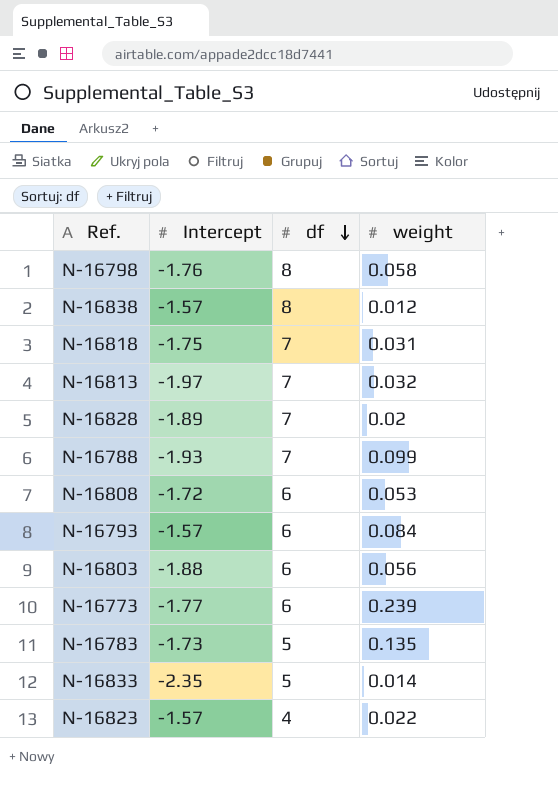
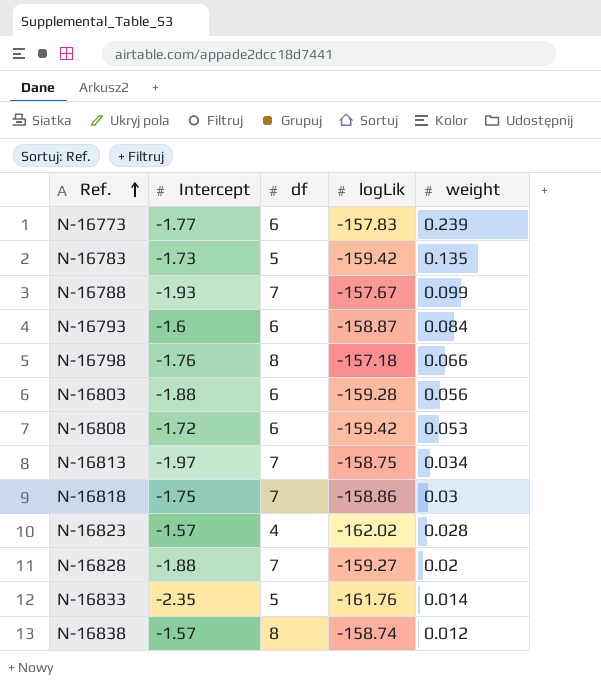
row order: df descending -> Ref. ascending
column logLik | position: none -> 4
N-16793 | Intercept: -1.57 -> -1.6
N-16798 | weight: 0.058 -> 0.066
N-16813 | weight: 0.032 -> 0.034
N-16818 | weight: 0.031 -> 0.03
N-16823 | weight: 0.022 -> 0.028
N-16828 | Intercept: -1.89 -> -1.88

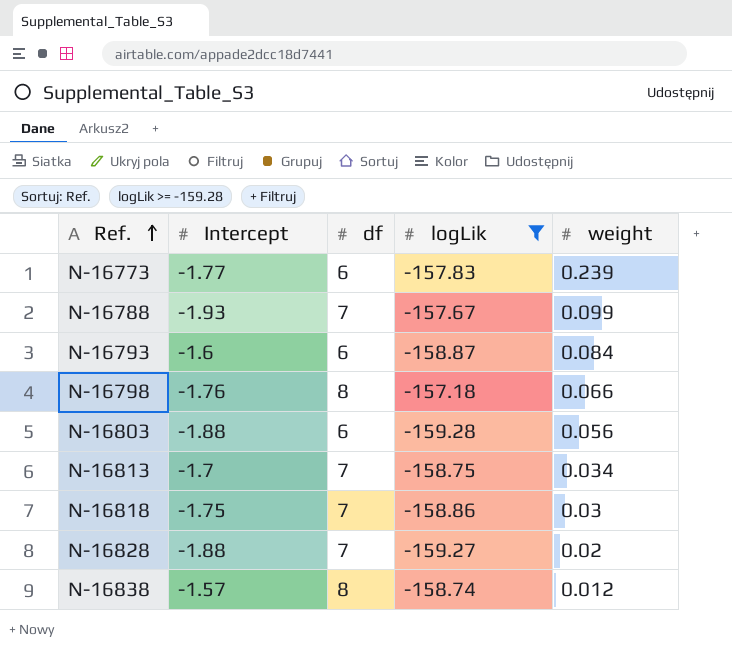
filter: none -> logLik >= -159.28
N-16813 | Intercept: -1.97 -> -1.7

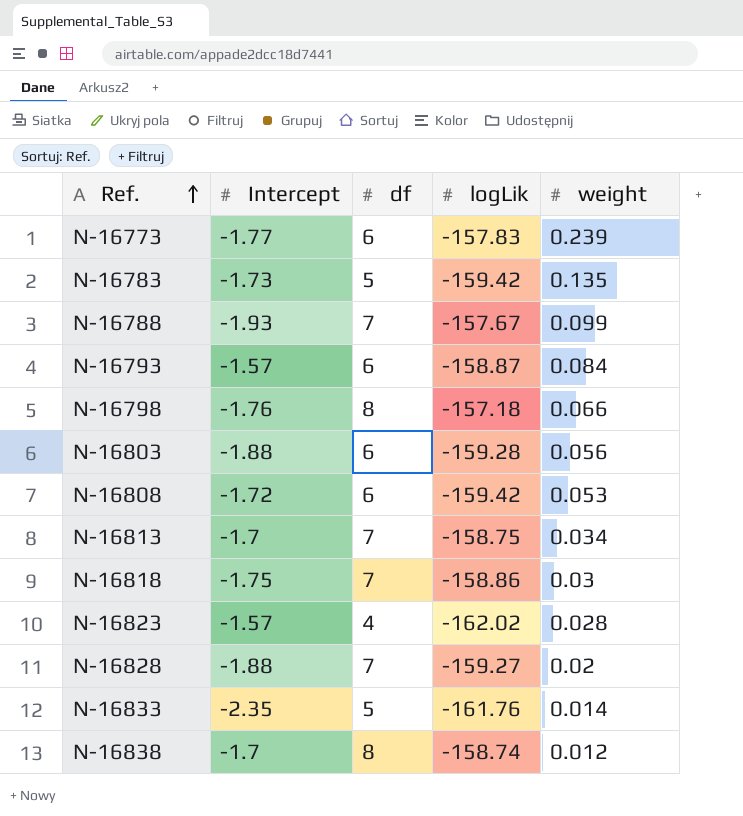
filter: logLik >= -159.28 -> none
N-16793 | Intercept: -1.6 -> -1.57
N-16838 | Intercept: -1.57 -> -1.7

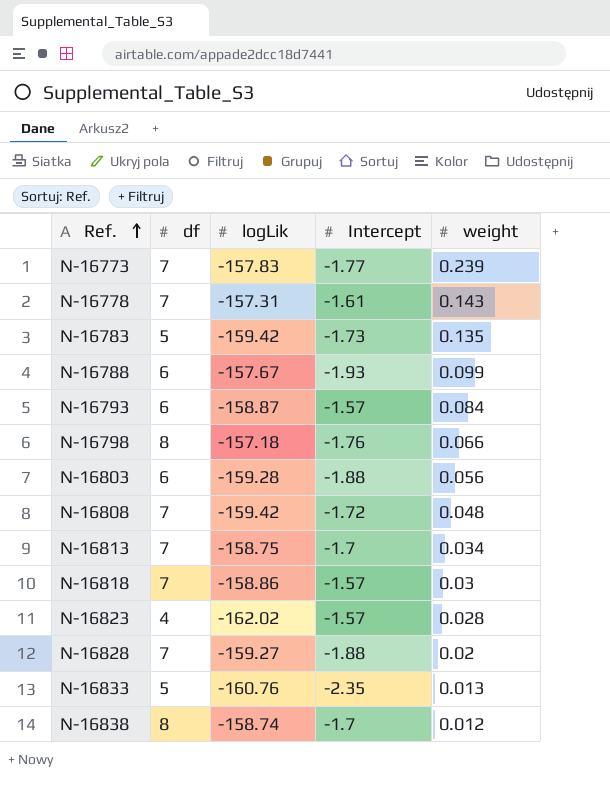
column Intercept | position: 2 -> 4
N-16773 | df: 6 -> 7
row N-16778: none -> 7 | -157.31 | -1.61 | 0.143
N-16788 | df: 7 -> 6
N-16808 | df: 6 -> 7
N-16808 | weight: 0.053 -> 0.048
N-16818 | Intercept: -1.75 -> -1.57
N-16833 | logLik: -161.76 -> -160.76
N-16833 | weight: 0.014 -> 0.013

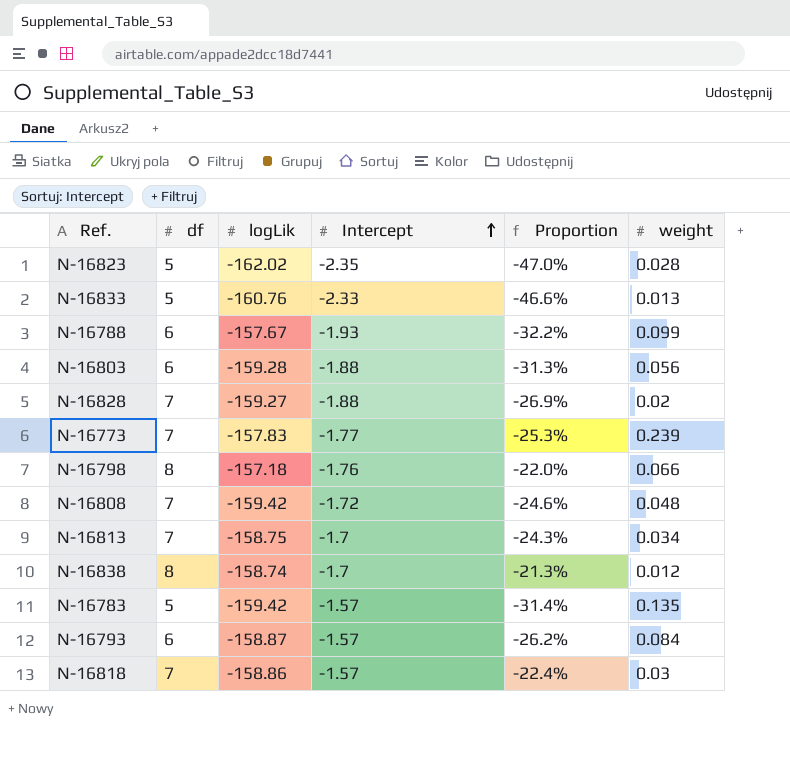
row order: Ref. ascending -> Intercept ascending
column Proportion | formula: none -> [Intercept] / [df]
row N-16778: 7 | -157.31 | -1.61 | 0.143 -> none
N-16823 | df: 4 -> 5
N-16823 | Intercept: -1.57 -> -2.35
N-16833 | Intercept: -2.35 -> -2.33
N-16783 | Intercept: -1.73 -> -1.57

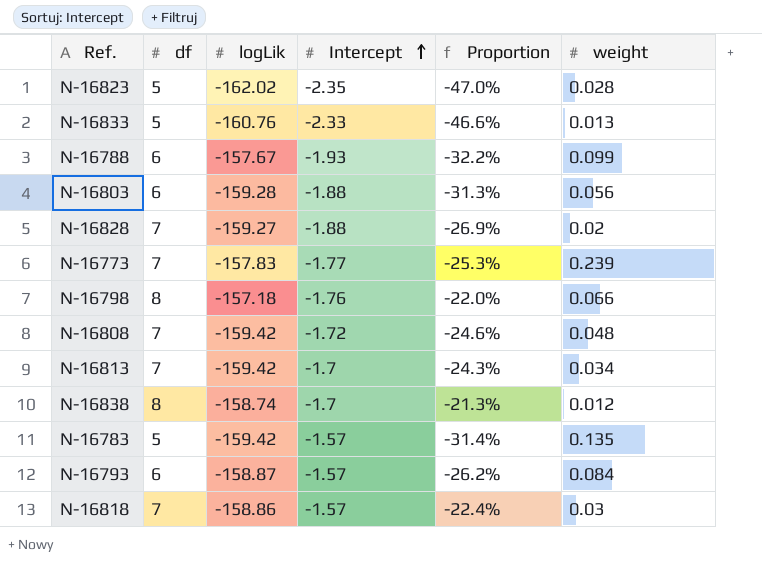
N-16813 | logLik: -158.75 -> -159.42

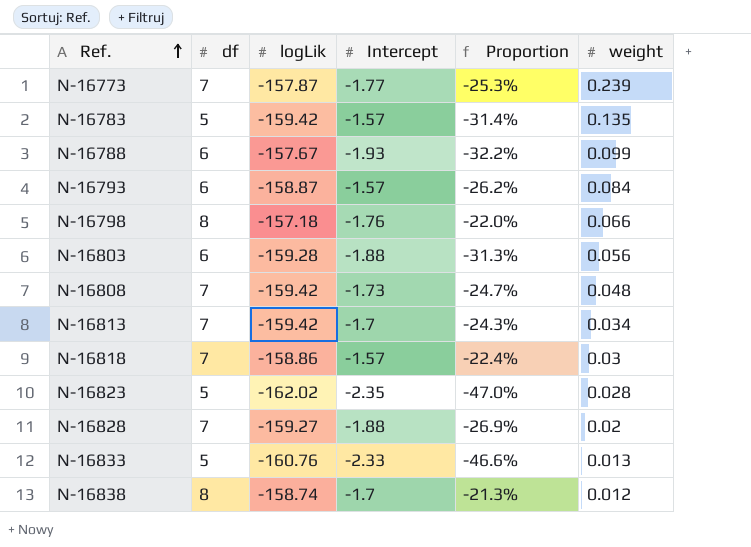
row order: Intercept ascending -> Ref. ascending
N-16773 | logLik: -157.83 -> -157.87
N-16808 | Intercept: -1.72 -> -1.73
N-16808 | Proportion: -24.6% -> -24.7%

